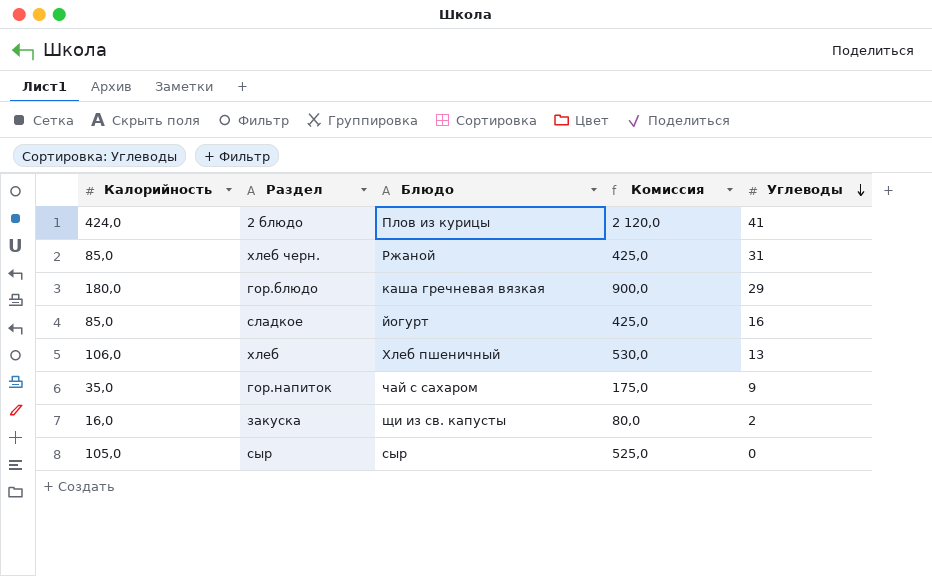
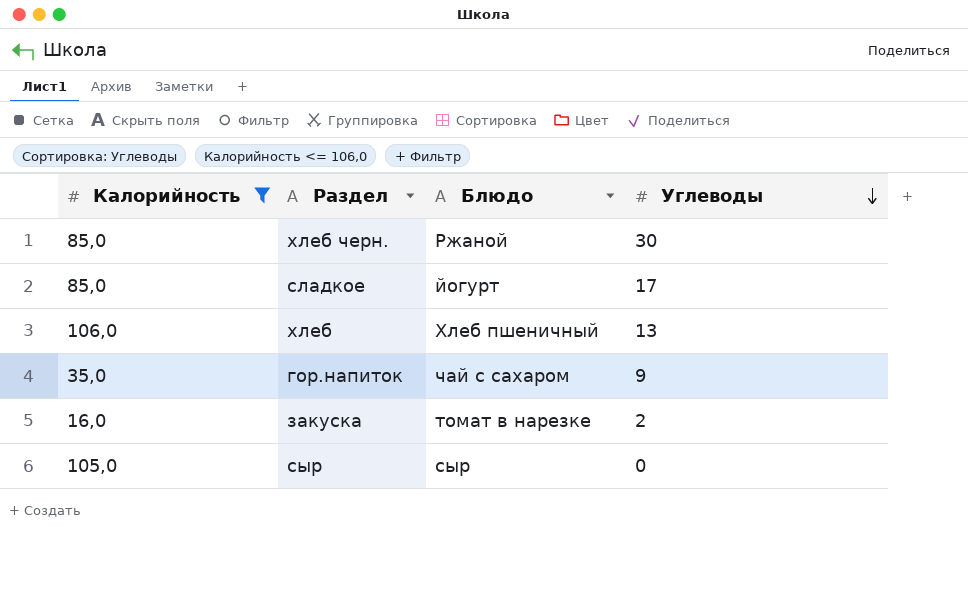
filter: none -> Калорийность <= 106,0
column Комиссия | formula: [Калорийность] * 5 -> none
хлеб черн. | Углеводы: 31 -> 30
сладкое | Углеводы: 16 -> 17
закуска | Блюдо: щи из св. капусты -> томат в нарезке

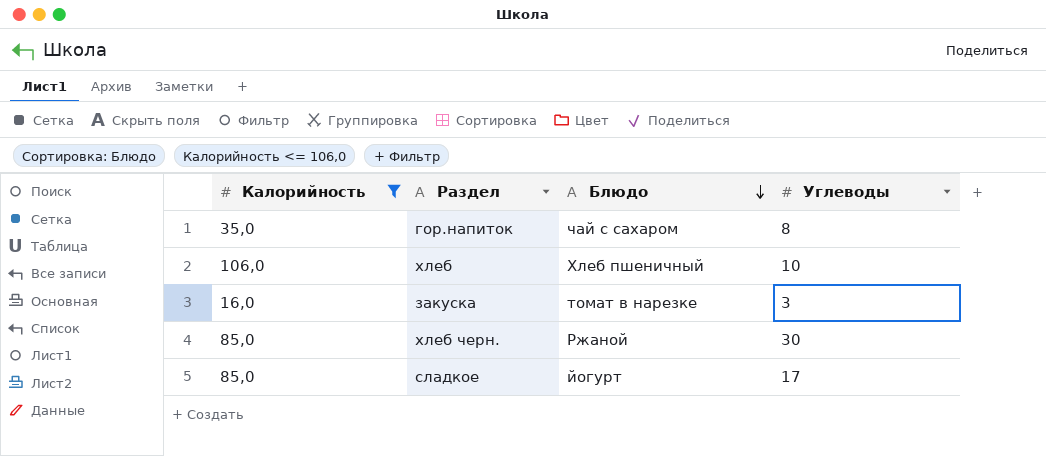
row order: Углеводы descending -> Блюдо descending
row сыр: 105,0 | сыр | 0 -> none
гор.напиток | Углеводы: 9 -> 8
хлеб | Углеводы: 13 -> 10
закуска | Углеводы: 2 -> 3

